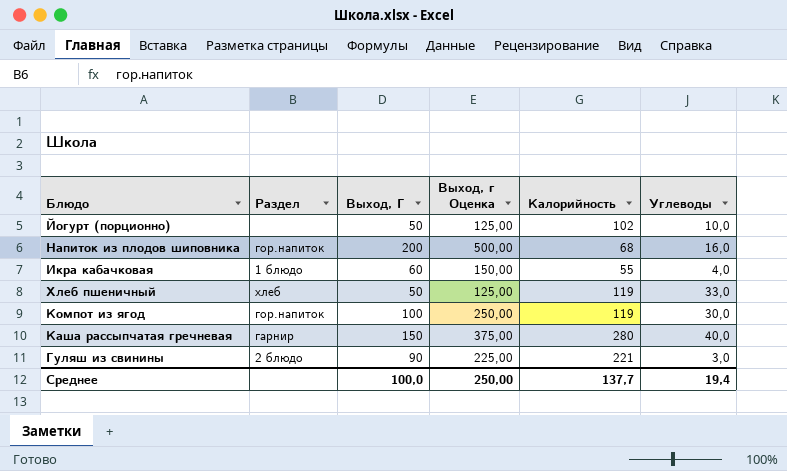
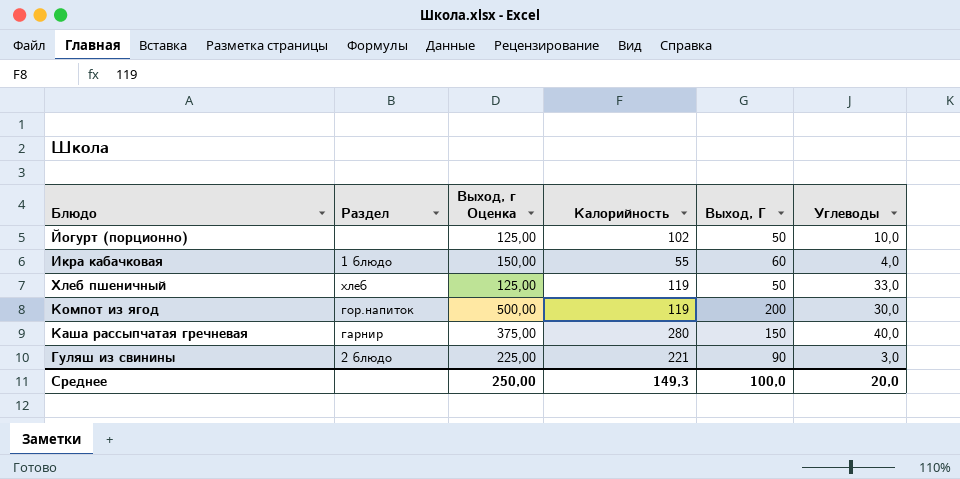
column Выход, Г | position: 3 -> 5
row Напиток из плодов шиповника: гор.напиток | 200 | 500,00 | 68 | 16,0 -> none
Компот из ягод | Выход, г Оценка: 250,00 -> 500,00
Компот из ягод | Выход, Г: 100 -> 200
Среднее | Калорийность: 137,7 -> 149,3
Среднее | Углеводы: 19,4 -> 20,0

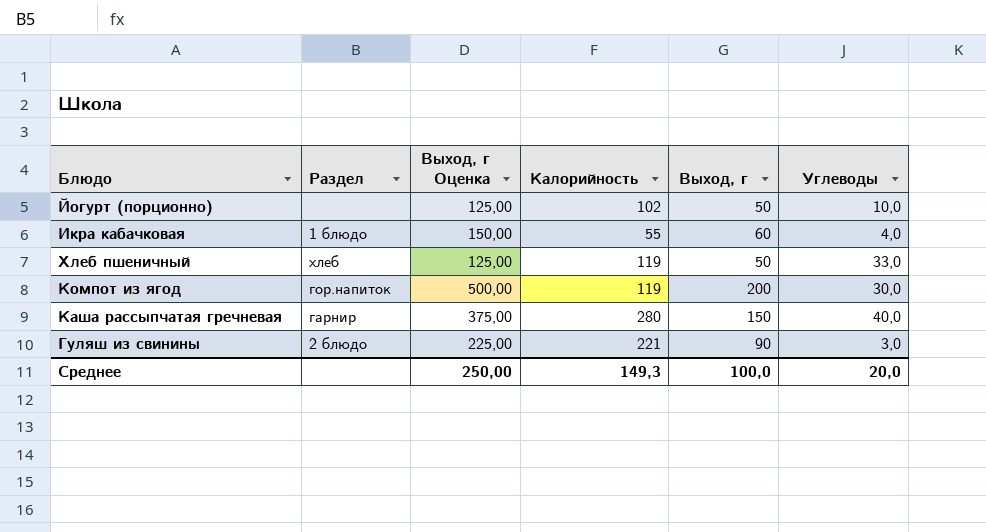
column name: Выход, Г -> Выход, г

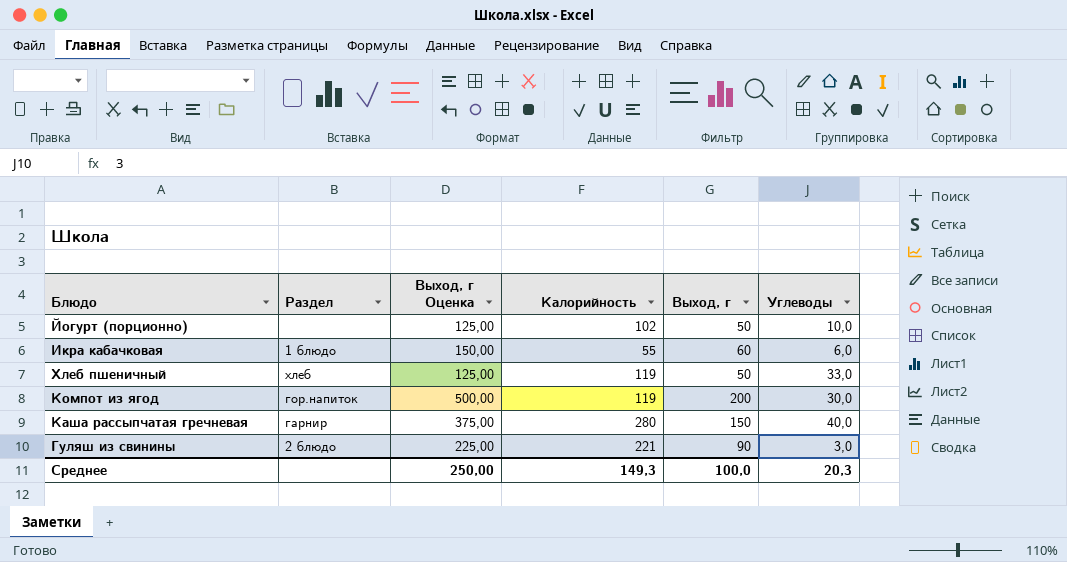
Икра кабачковая | Углеводы: 4,0 -> 6,0
Среднее | Углеводы: 20,0 -> 20,3

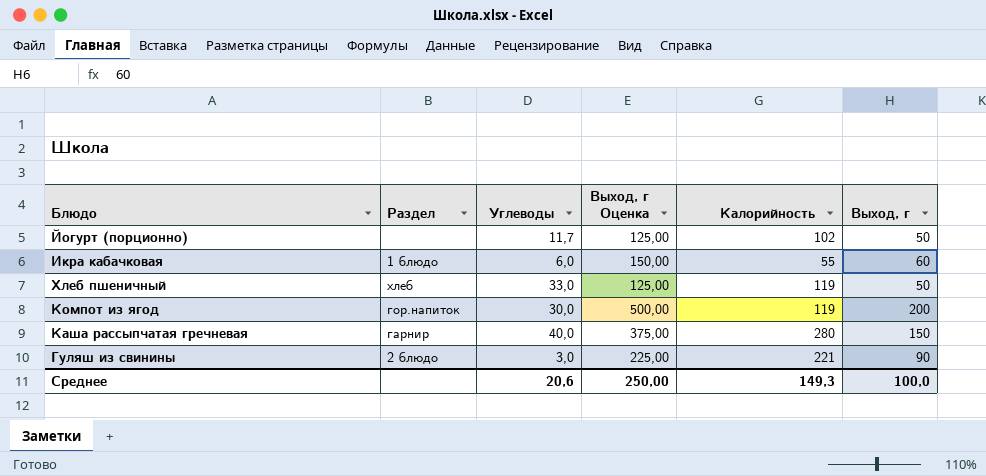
column Углеводы | position: 6 -> 3
Йогурт (порционно) | Углеводы: 10,0 -> 11,7
Среднее | Углеводы: 20,3 -> 20,6

